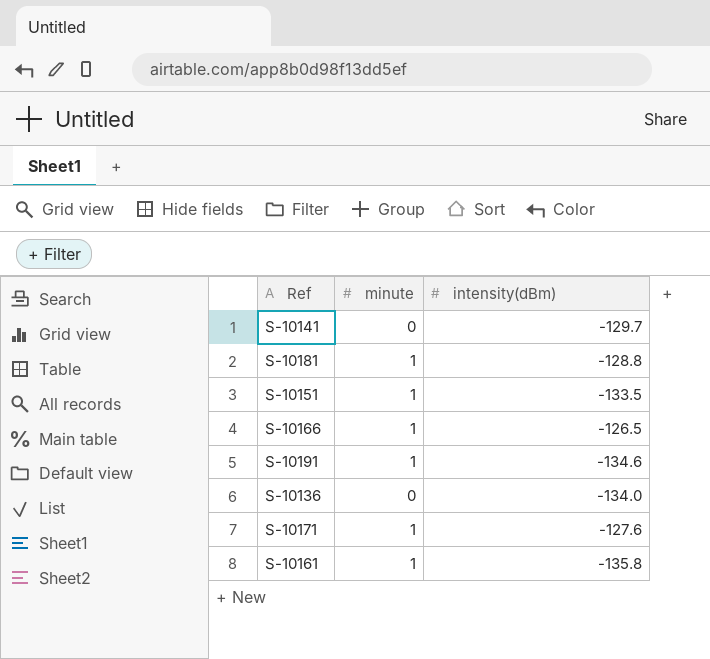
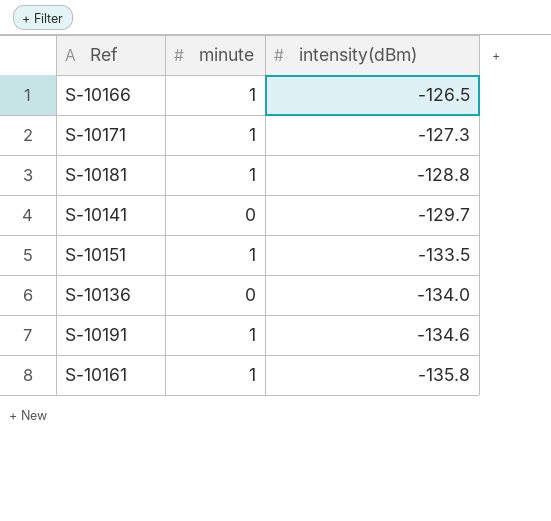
row order: none -> intensity(dBm) descending
S-10171 | intensity(dBm): -127.6 -> -127.3

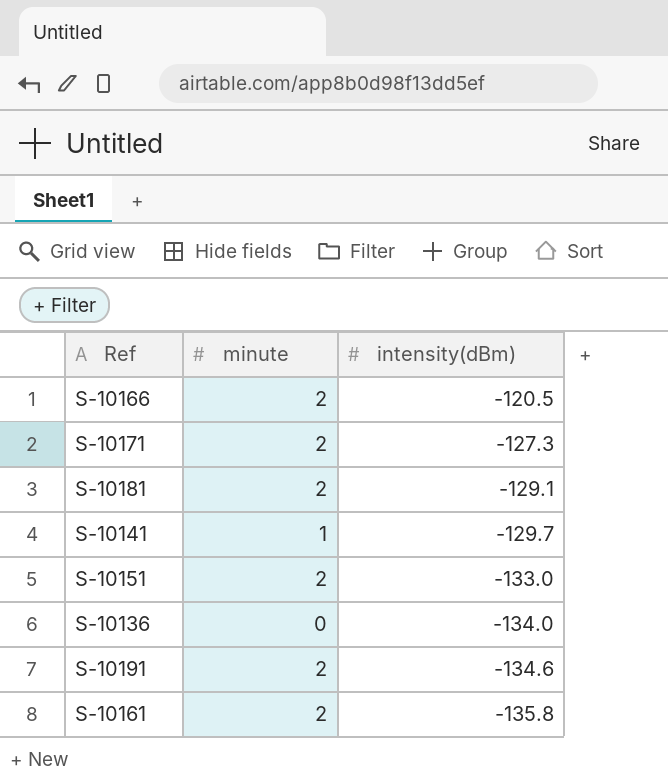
S-10166 | minute: 1 -> 2
S-10166 | intensity(dBm): -126.5 -> -120.5
S-10171 | minute: 1 -> 2
S-10181 | minute: 1 -> 2
S-10181 | intensity(dBm): -128.8 -> -129.1
S-10141 | minute: 0 -> 1
S-10151 | minute: 1 -> 2
S-10151 | intensity(dBm): -133.5 -> -133.0
S-10191 | minute: 1 -> 2
S-10161 | minute: 1 -> 2

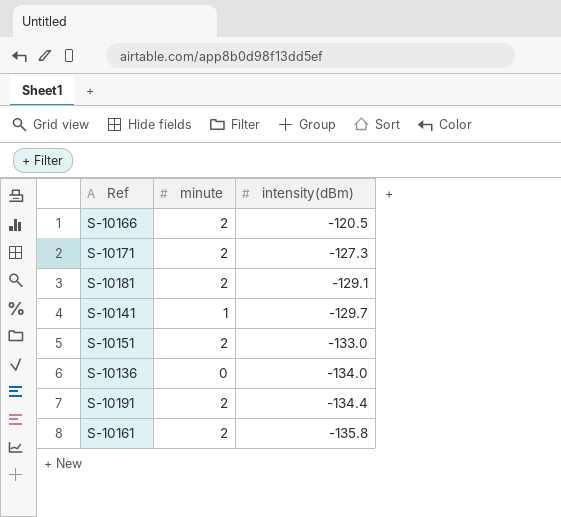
S-10191 | intensity(dBm): -134.6 -> -134.4

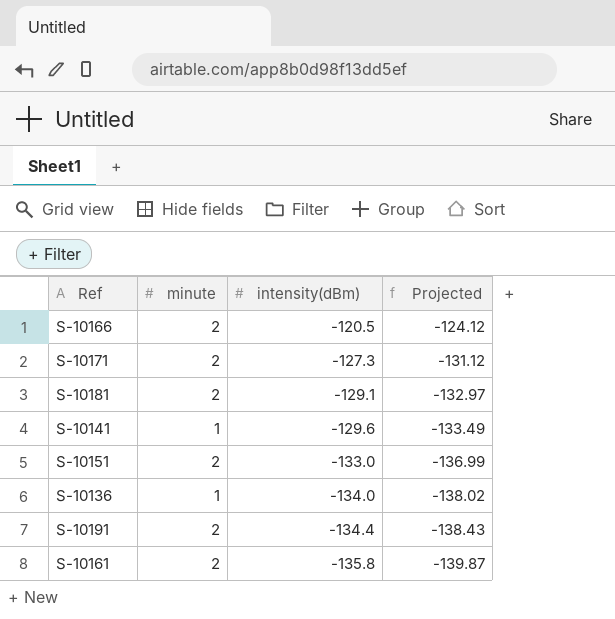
column Projected | formula: none -> [intensity(dBm)] * 1.03
S-10141 | intensity(dBm): -129.7 -> -129.6
S-10136 | minute: 0 -> 1

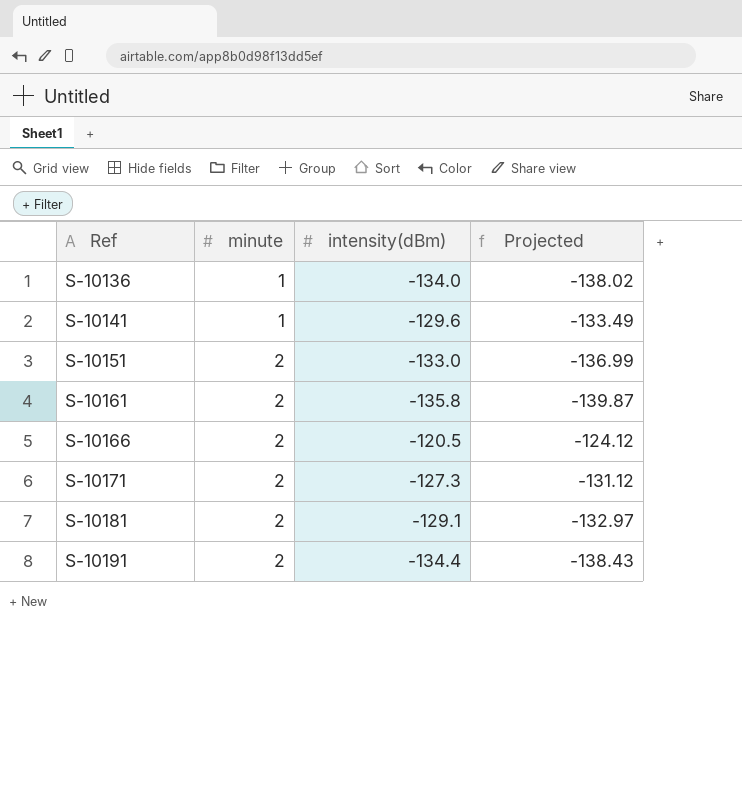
row order: intensity(dBm) descending -> Ref ascending

